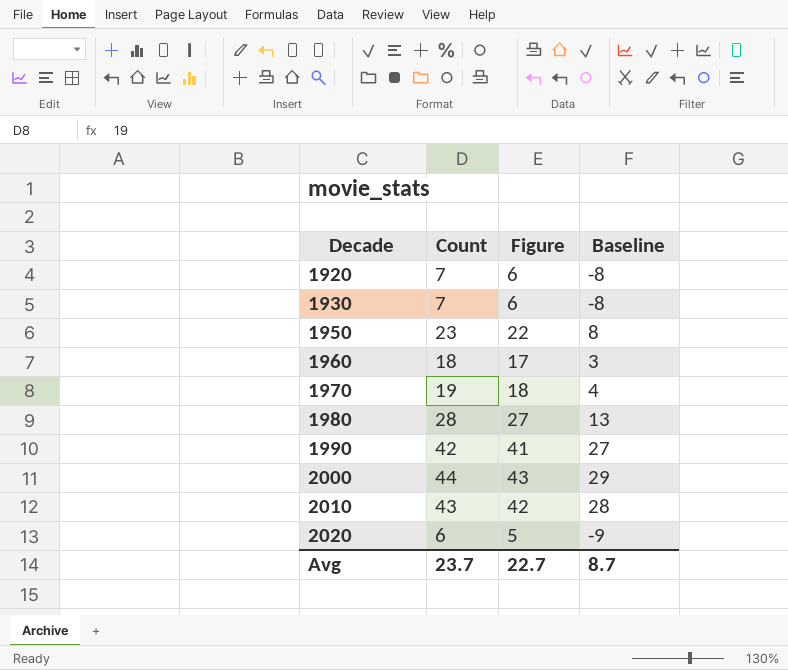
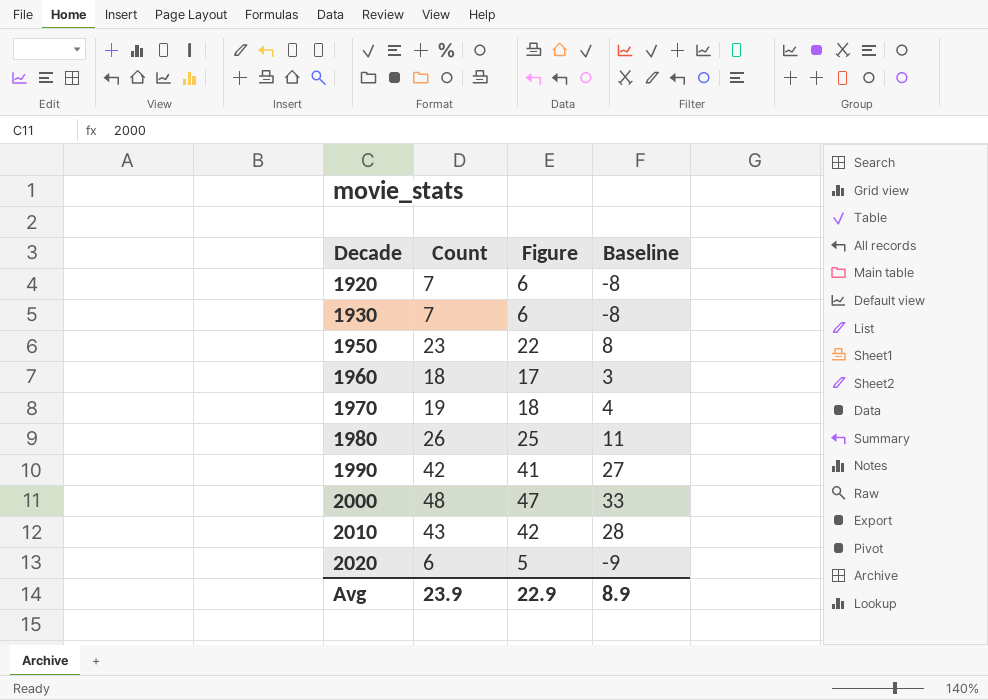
1980 | Count: 28 -> 26
1980 | Figure: 27 -> 25
1980 | Baseline: 13 -> 11
2000 | Count: 44 -> 48
2000 | Figure: 43 -> 47
2000 | Baseline: 29 -> 33
Avg | Count: 23.7 -> 23.9
Avg | Figure: 22.7 -> 22.9
Avg | Baseline: 8.7 -> 8.9

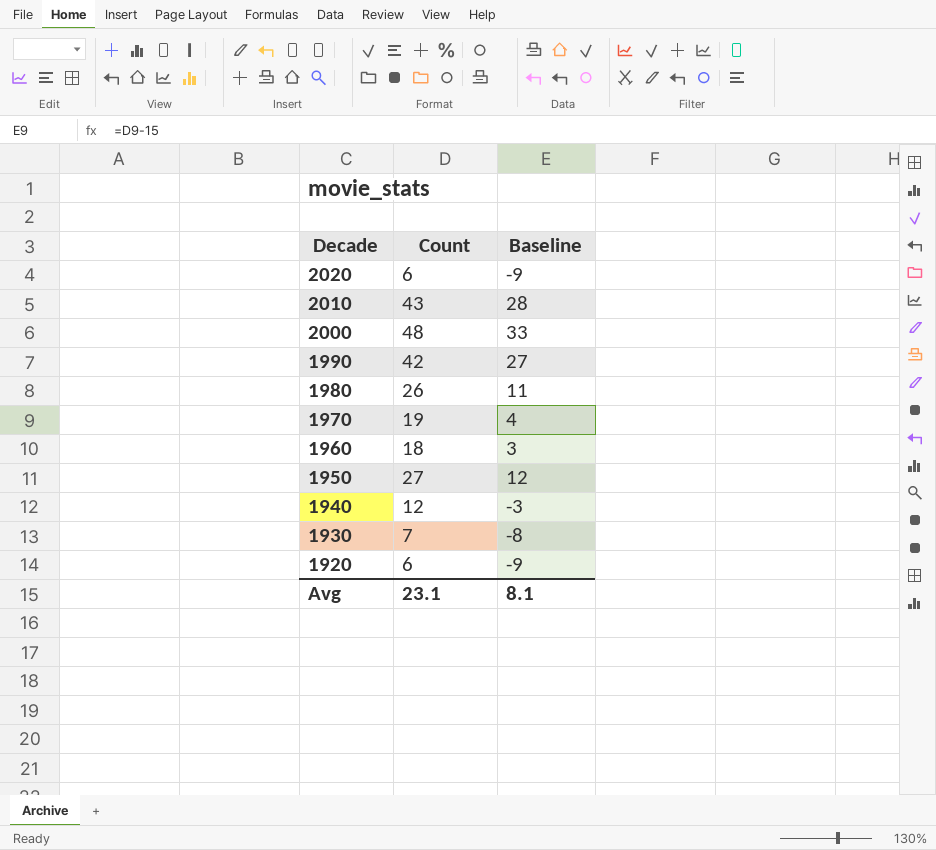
row order: Decade ascending -> Decade descending
column Figure | formula: [Count] - 1 -> none
1950 | Count: 23 -> 27
1950 | Baseline: 8 -> 12
row 1940: none -> 12 | -3
1920 | Count: 7 -> 6
1920 | Baseline: -8 -> -9
Avg | Count: 23.9 -> 23.1
Avg | Baseline: 8.9 -> 8.1

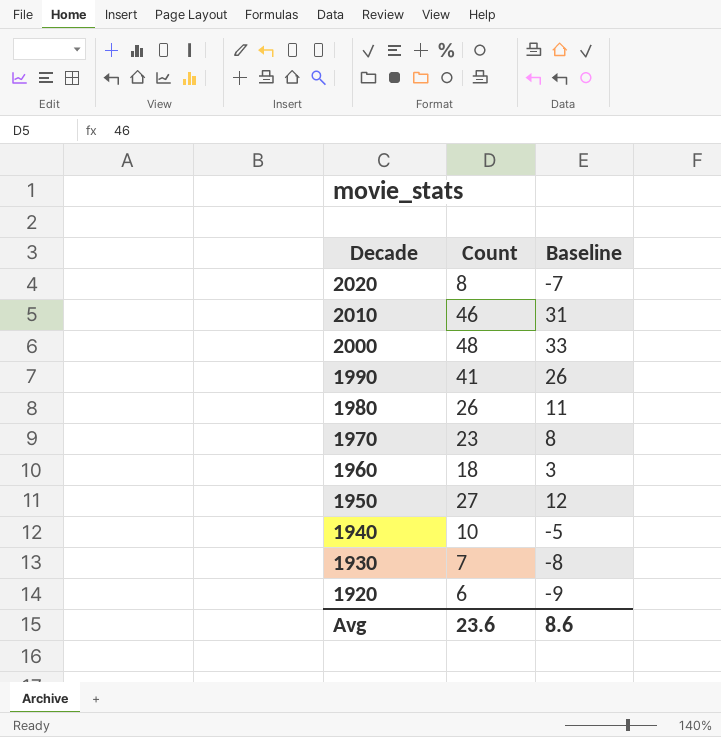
2020 | Count: 6 -> 8
2020 | Baseline: -9 -> -7
2010 | Count: 43 -> 46
2010 | Baseline: 28 -> 31
1990 | Count: 42 -> 41
1990 | Baseline: 27 -> 26
1970 | Count: 19 -> 23
1970 | Baseline: 4 -> 8
1940 | Count: 12 -> 10
1940 | Baseline: -3 -> -5
Avg | Count: 23.1 -> 23.6
Avg | Baseline: 8.1 -> 8.6

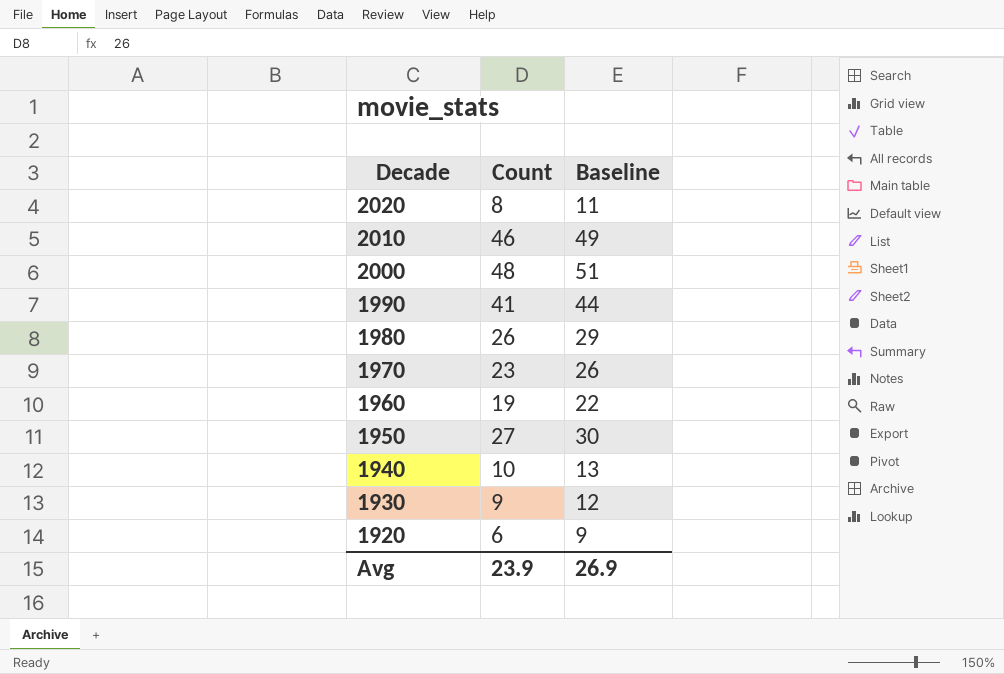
column Baseline | formula: [Count] - 15 -> [Count] + 3
1960 | Count: 18 -> 19
1930 | Count: 7 -> 9
Avg | Count: 23.6 -> 23.9
Avg | Baseline: 8.6 -> 26.9

